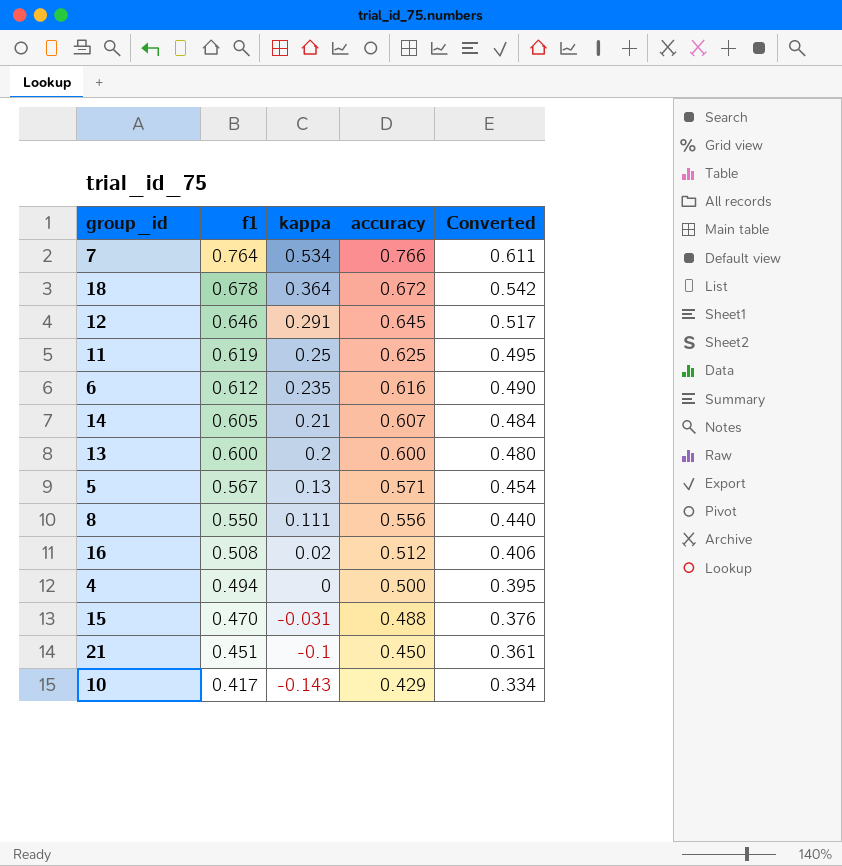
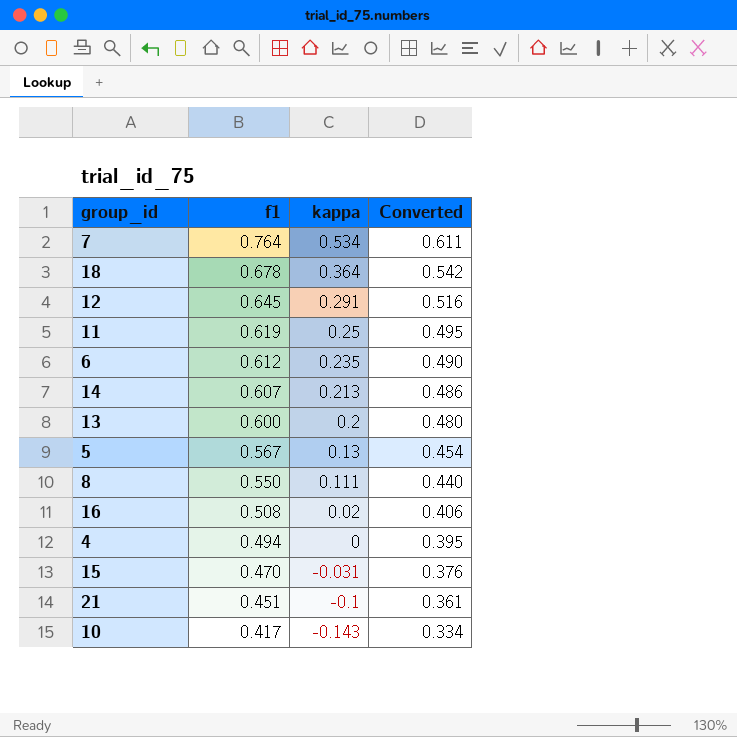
column accuracy | position: 4 -> none
12 | f1: 0.646 -> 0.645
12 | Converted: 0.517 -> 0.516
14 | f1: 0.605 -> 0.607
14 | kappa: 0.21 -> 0.213
14 | Converted: 0.484 -> 0.486

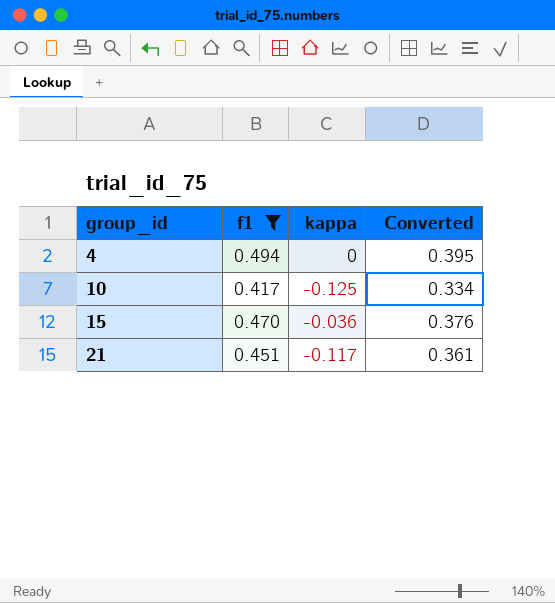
filter: none -> f1 <= 0.494
row order: f1 descending -> group_id ascending
10 | kappa: -0.143 -> -0.125
15 | kappa: -0.031 -> -0.036
21 | kappa: -0.1 -> -0.117

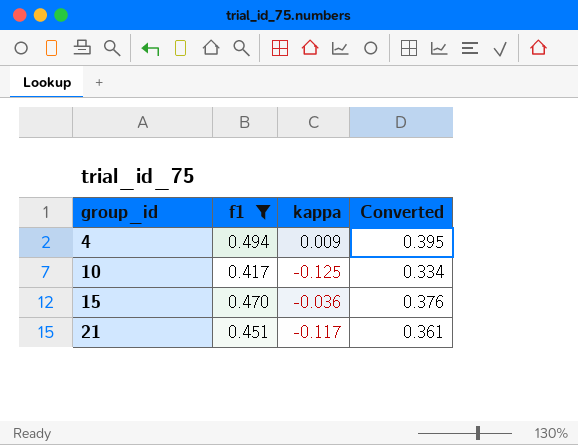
4 | kappa: 0 -> 0.009

